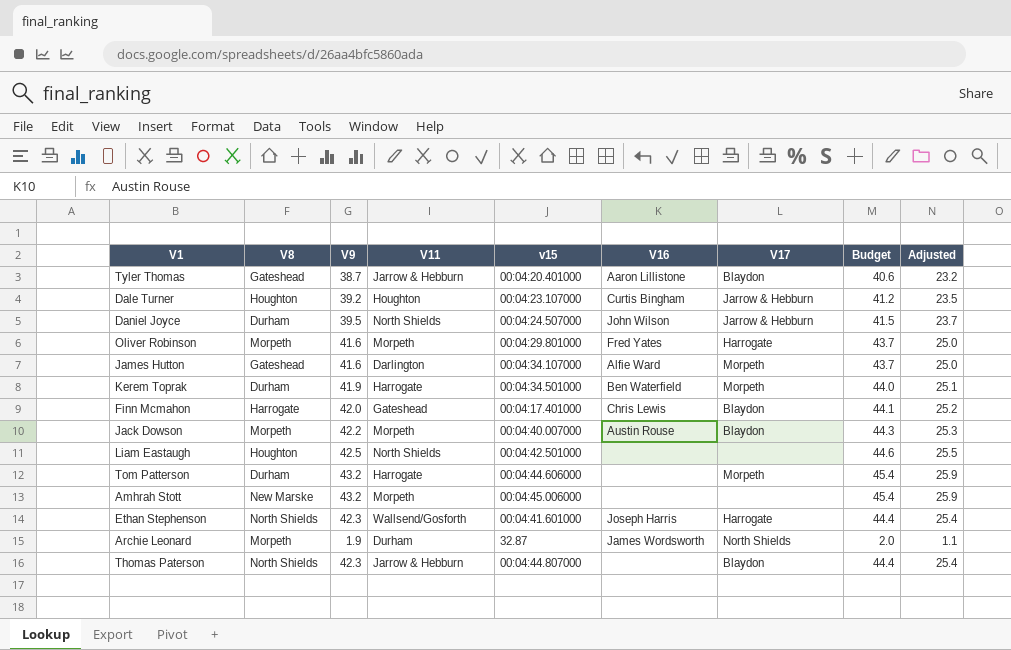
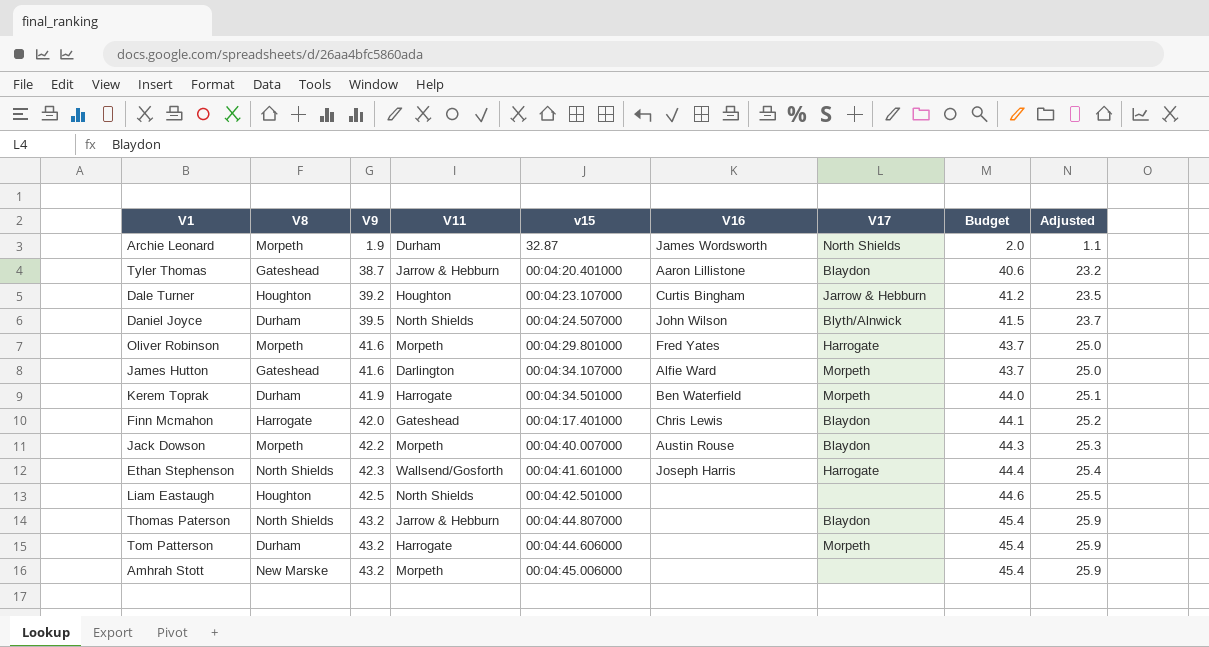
row order: none -> V9 ascending
Daniel Joyce | V17: Jarrow & Hebburn -> Blyth/Alnwick
Thomas Paterson | V9: 42.3 -> 43.2
Thomas Paterson | Budget: 44.4 -> 45.4
Thomas Paterson | Adjusted: 25.4 -> 25.9

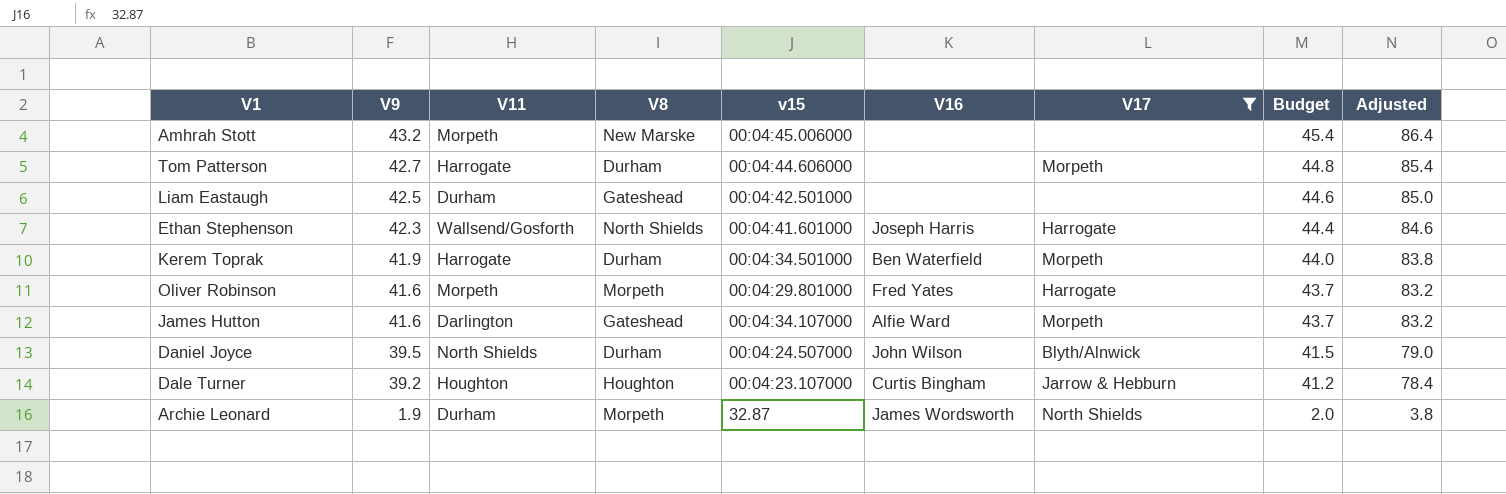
filter: none -> V17 != Blaydon
row order: V9 ascending -> V9 descending
column V8 | position: 2 -> 4
column Adjusted | formula: [V9] * 0.6 -> [V9] * 2
Tom Patterson | V9: 43.2 -> 42.7
Tom Patterson | Budget: 45.4 -> 44.8
Liam Eastaugh | V11: North Shields -> Durham
Liam Eastaugh | V8: Houghton -> Gateshead

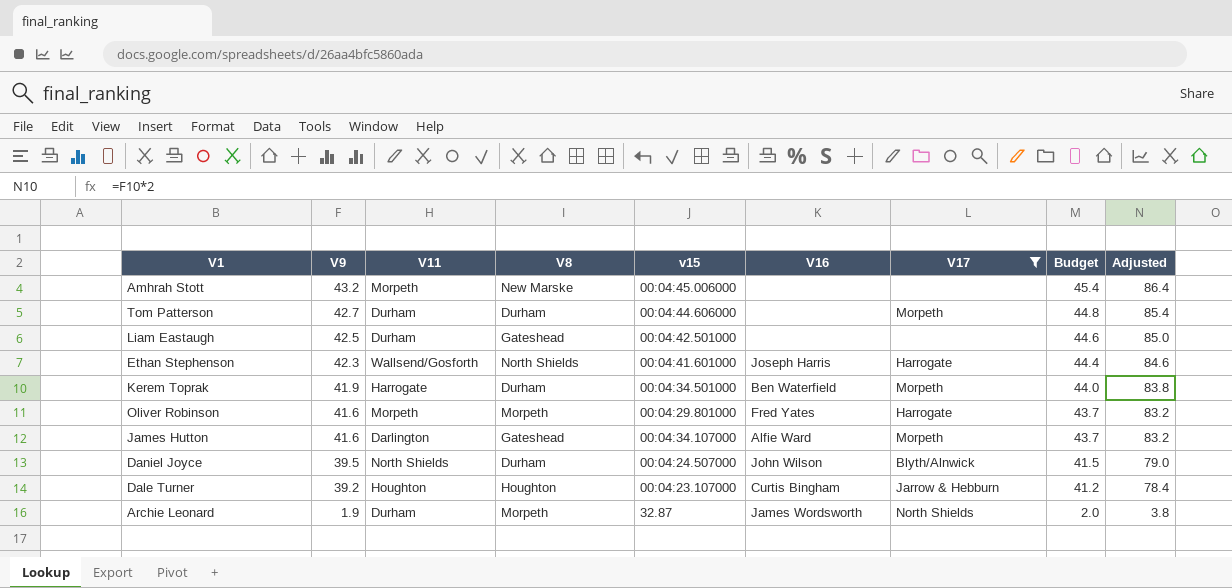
Tom Patterson | V11: Harrogate -> Durham

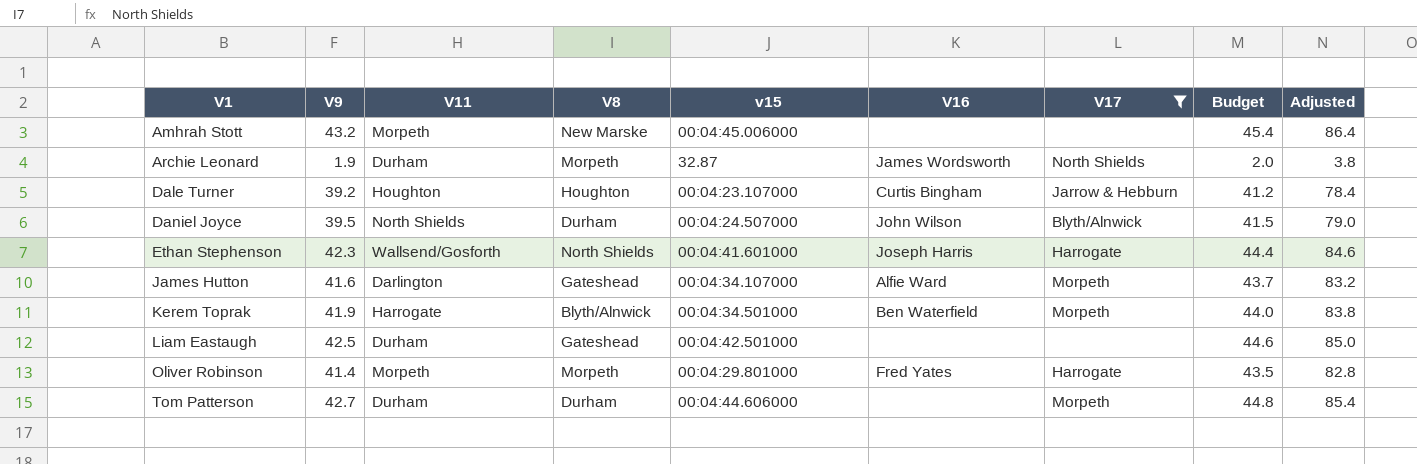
row order: V9 descending -> V1 ascending
Kerem Toprak | V8: Durham -> Blyth/Alnwick
Oliver Robinson | V9: 41.6 -> 41.4
Oliver Robinson | Budget: 43.7 -> 43.5
Oliver Robinson | Adjusted: 83.2 -> 82.8

